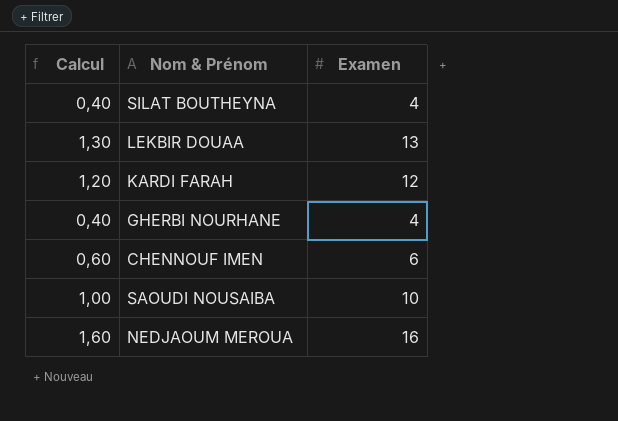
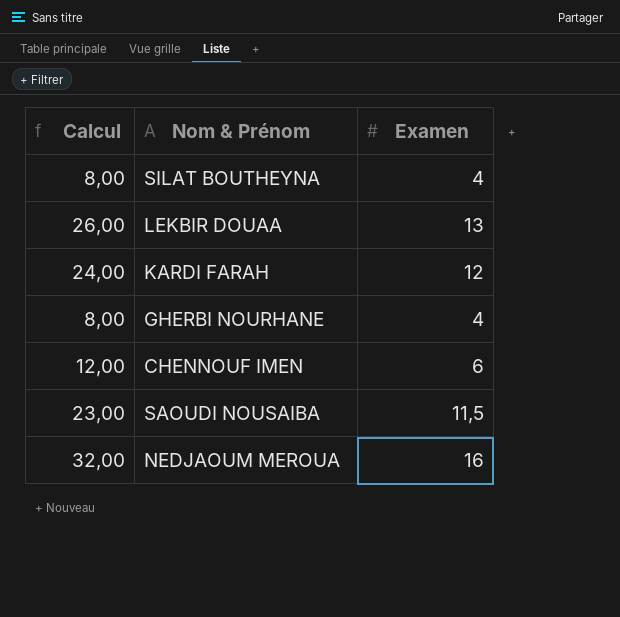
column Calcul | formula: [Examen] * 0,1 -> [Examen] * 2
SAOUDI NOUSAIBA | Examen: 10 -> 11,5

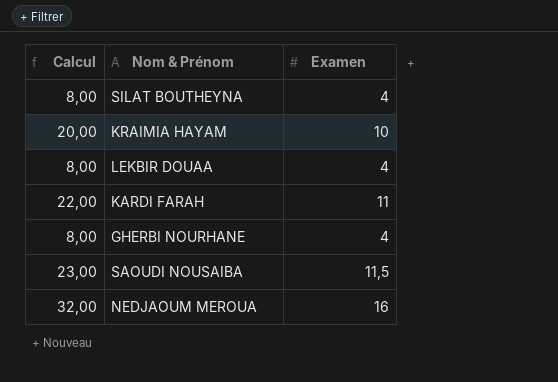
row CHENNOUF IMEN: 12,00 | 6 -> none
row KRAIMIA HAYAM: none -> 20,00 | 10
LEKBIR DOUAA | Calcul: 26,00 -> 8,00
LEKBIR DOUAA | Examen: 13 -> 4
KARDI FARAH | Calcul: 24,00 -> 22,00
KARDI FARAH | Examen: 12 -> 11

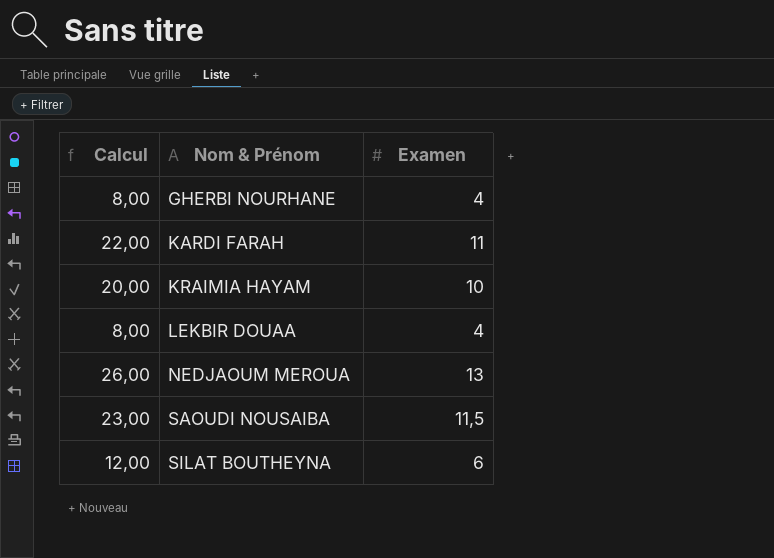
row order: none -> Nom & Prénom ascending
NEDJAOUM MEROUA | Calcul: 32,00 -> 26,00
NEDJAOUM MEROUA | Examen: 16 -> 13
SILAT BOUTHEYNA | Calcul: 8,00 -> 12,00
SILAT BOUTHEYNA | Examen: 4 -> 6

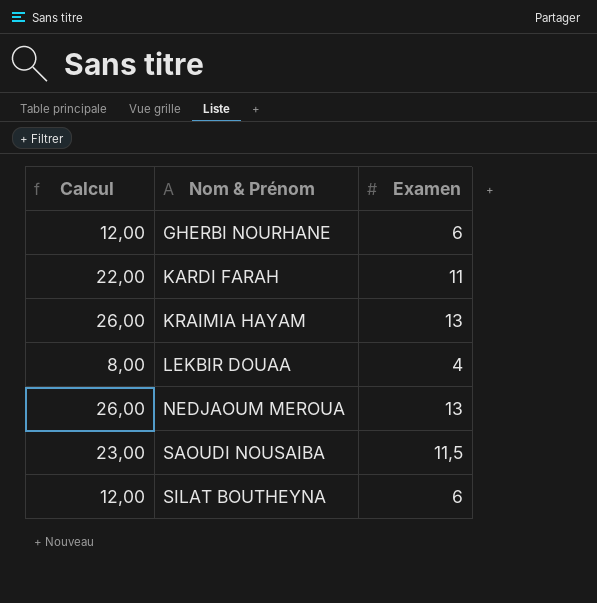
GHERBI NOURHANE | Calcul: 8,00 -> 12,00
GHERBI NOURHANE | Examen: 4 -> 6
KRAIMIA HAYAM | Calcul: 20,00 -> 26,00
KRAIMIA HAYAM | Examen: 10 -> 13

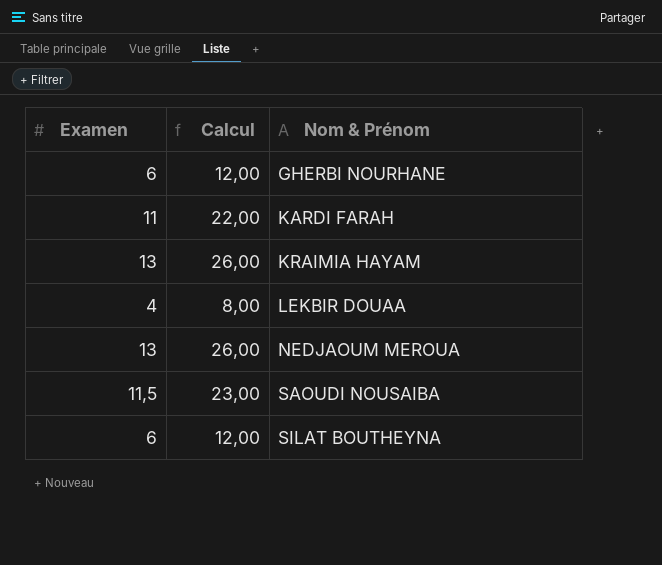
column Examen | position: 3 -> 1

